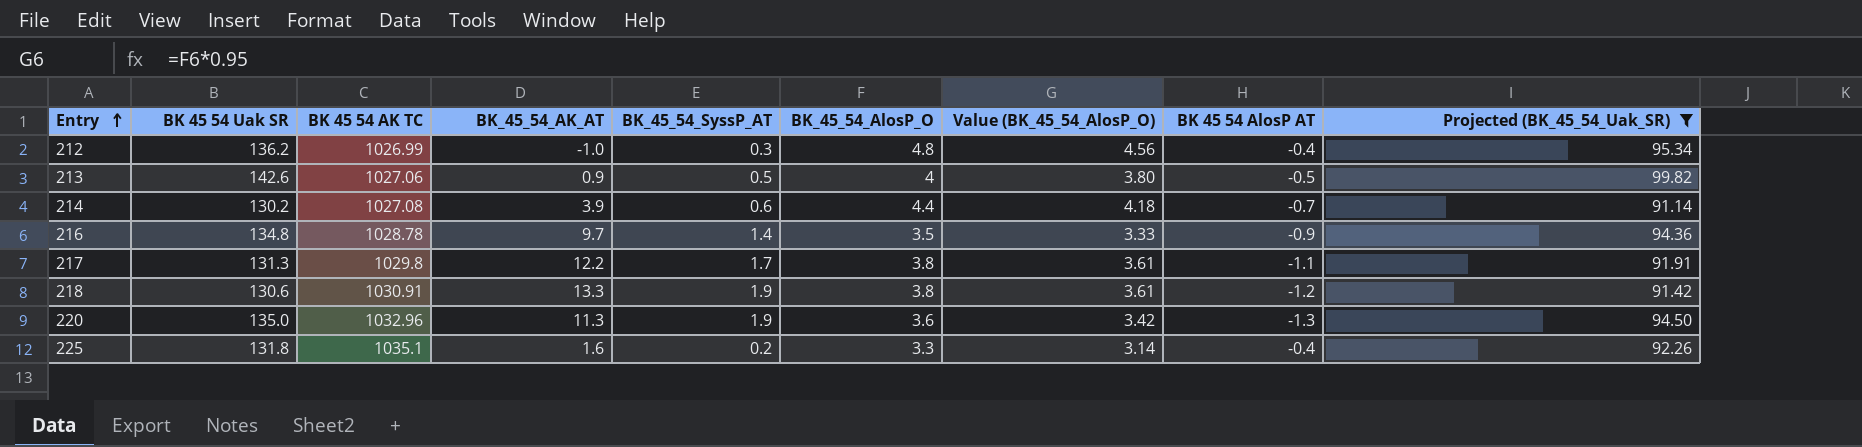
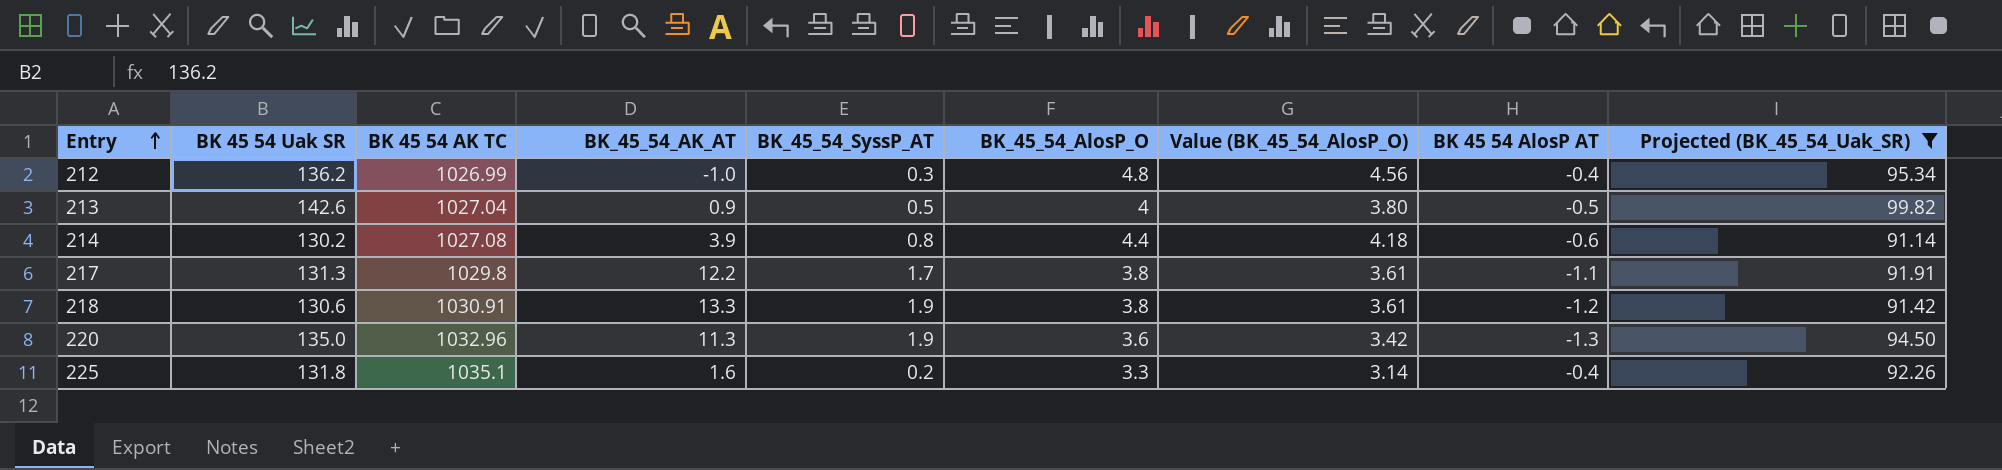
row 216: 134.8 | 1028.78 | 9.7 | 1.4 | 3.5 | 3.33 | -0.9 | 94.36 -> none
213 | BK 45 54 AK TC: 1027.06 -> 1027.04
214 | BK_45_54_SyssP_AT: 0.6 -> 0.8
214 | BK 45 54 AlosP AT: -0.7 -> -0.6

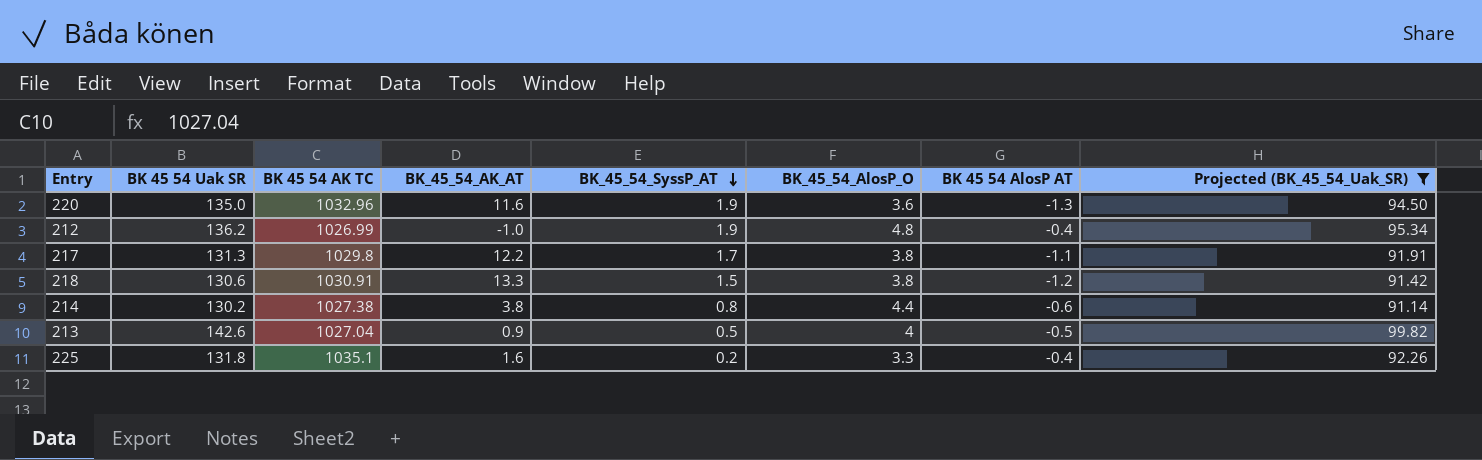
row order: Entry ascending -> BK_45_54_SyssP_AT descending
column Value (BK_45_54_AlosP_O) | formula: [BK_45_54_AlosP_O] * 0.95 -> none
220 | BK_45_54_AK_AT: 11.3 -> 11.6
212 | BK_45_54_SyssP_AT: 0.3 -> 1.9
218 | BK_45_54_SyssP_AT: 1.9 -> 1.5
214 | BK 45 54 AK TC: 1027.08 -> 1027.38
214 | BK_45_54_AK_AT: 3.9 -> 3.8

